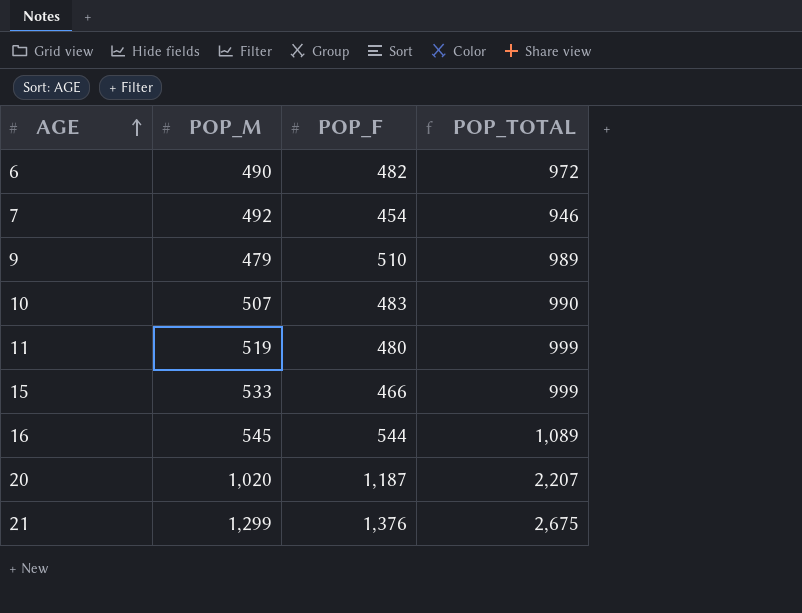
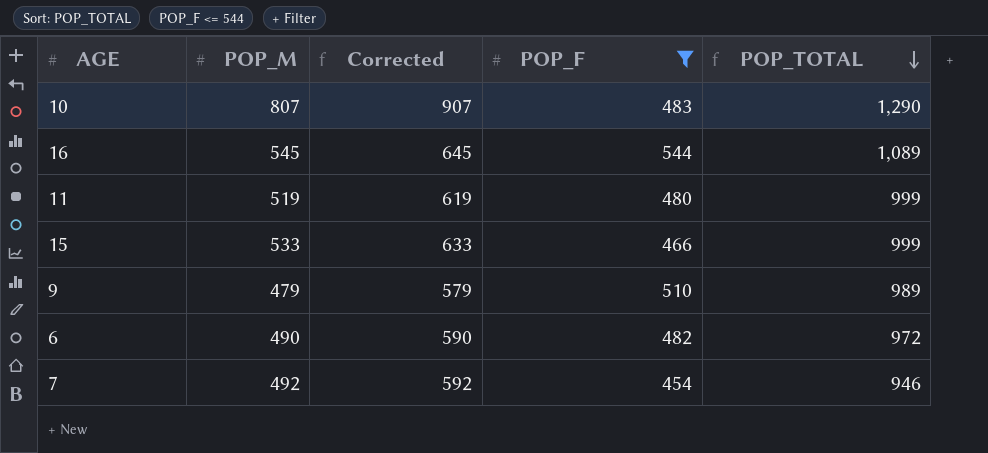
filter: none -> POP_F <= 544
row order: AGE ascending -> POP_TOTAL descending
column Corrected | formula: none -> [POP_M] + 100
10 | POP_M: 507 -> 807
10 | POP_TOTAL: 990 -> 1,290

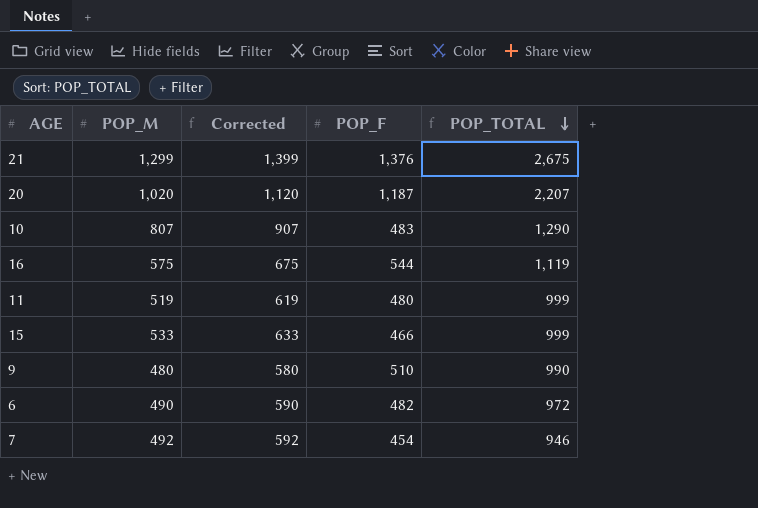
filter: POP_F <= 544 -> none
16 | POP_M: 545 -> 575
16 | Corrected: 645 -> 675
16 | POP_TOTAL: 1,089 -> 1,119
9 | POP_M: 479 -> 480
9 | Corrected: 579 -> 580
9 | POP_TOTAL: 989 -> 990

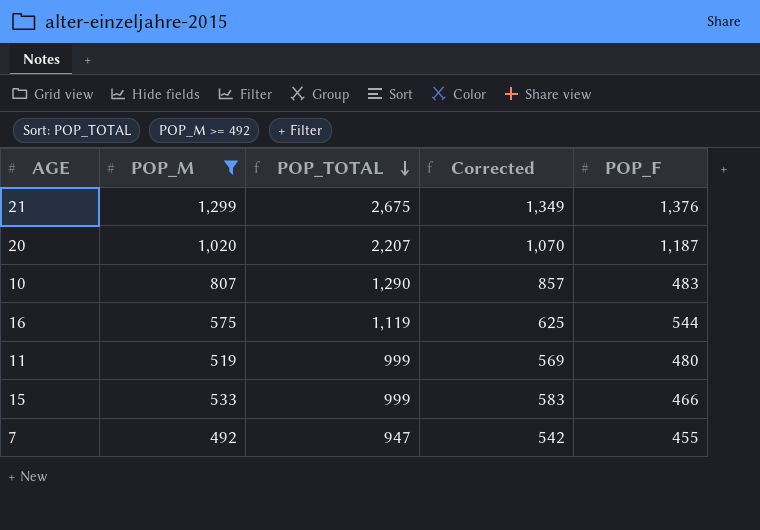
filter: none -> POP_M >= 492
column POP_TOTAL | position: 5 -> 3
column Corrected | formula: [POP_M] + 100 -> [POP_M] + 50
7 | POP_TOTAL: 946 -> 947
7 | POP_F: 454 -> 455

